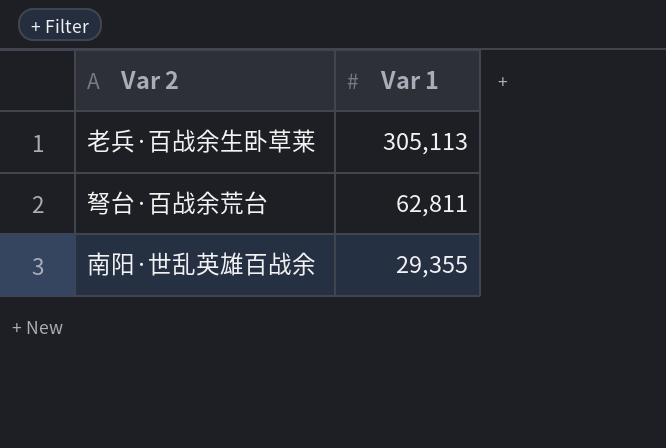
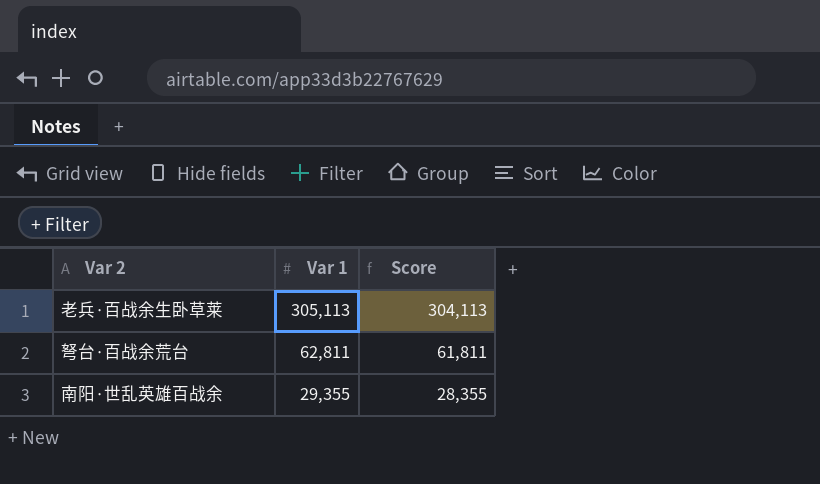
column Score | formula: none -> [Var 1] - 1000

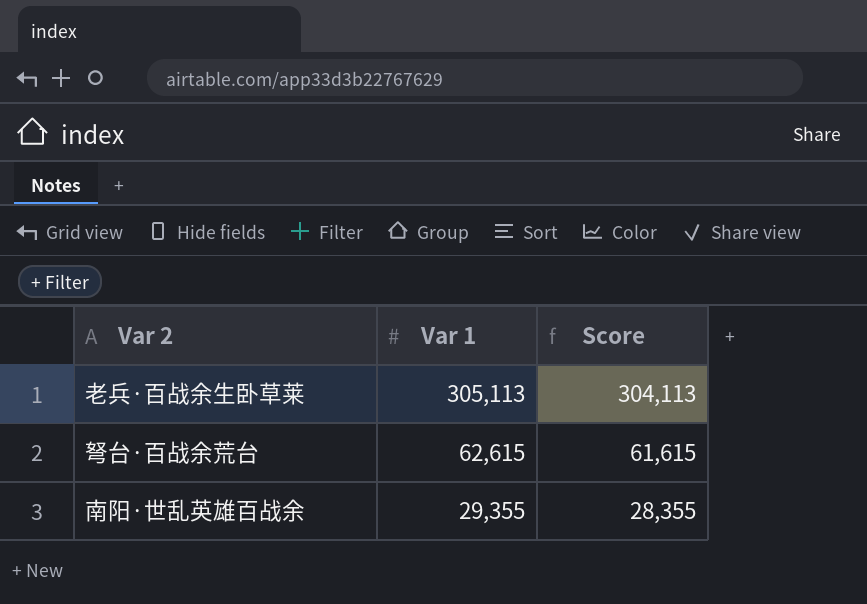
弩台·百战余荒台 | Var 1: 62,811 -> 62,615
弩台·百战余荒台 | Score: 61,811 -> 61,615

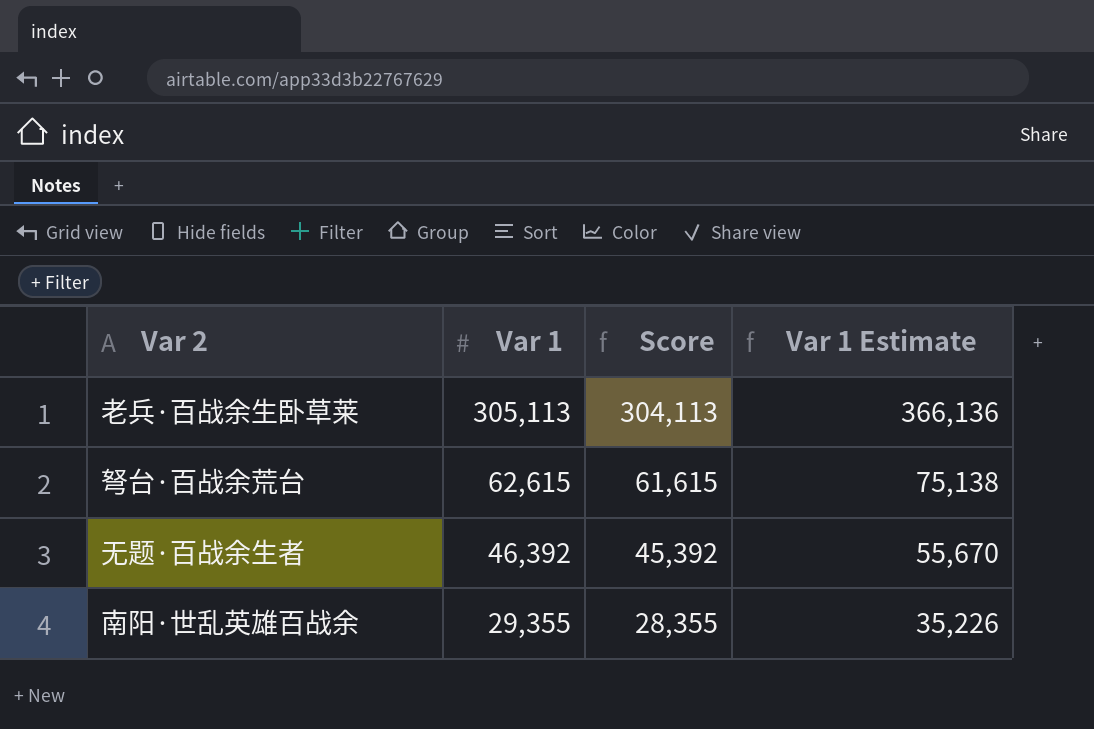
column Var 1 Estimate | formula: none -> [Var 1] * 1.2
row 无题·百战余生者: none -> 46,392 | 45,392 | 55,670

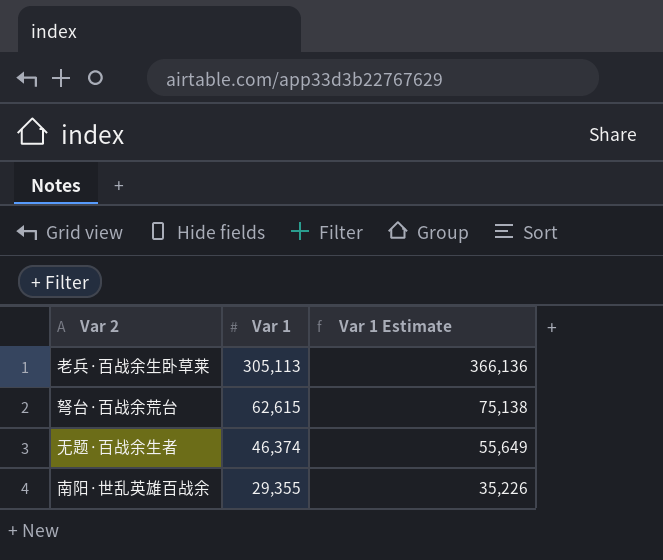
column Score | formula: [Var 1] - 1000 -> none
无题·百战余生者 | Var 1: 46,392 -> 46,374
无题·百战余生者 | Var 1 Estimate: 55,670 -> 55,649

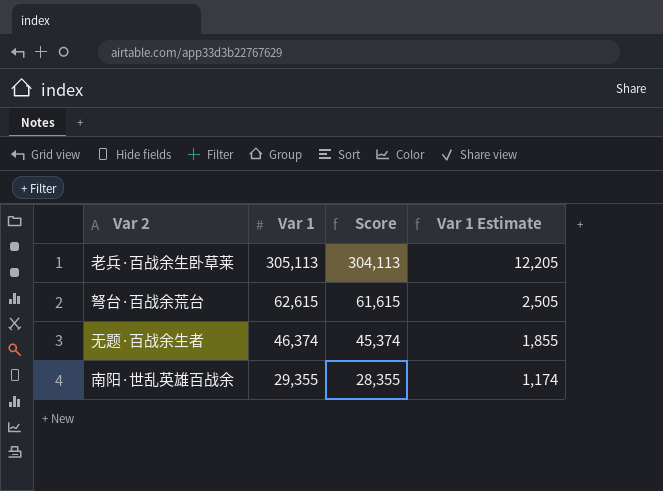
column Score | formula: none -> [Var 1] - 1000
column Var 1 Estimate | formula: [Var 1] * 1.2 -> [Var 1] * 0.04

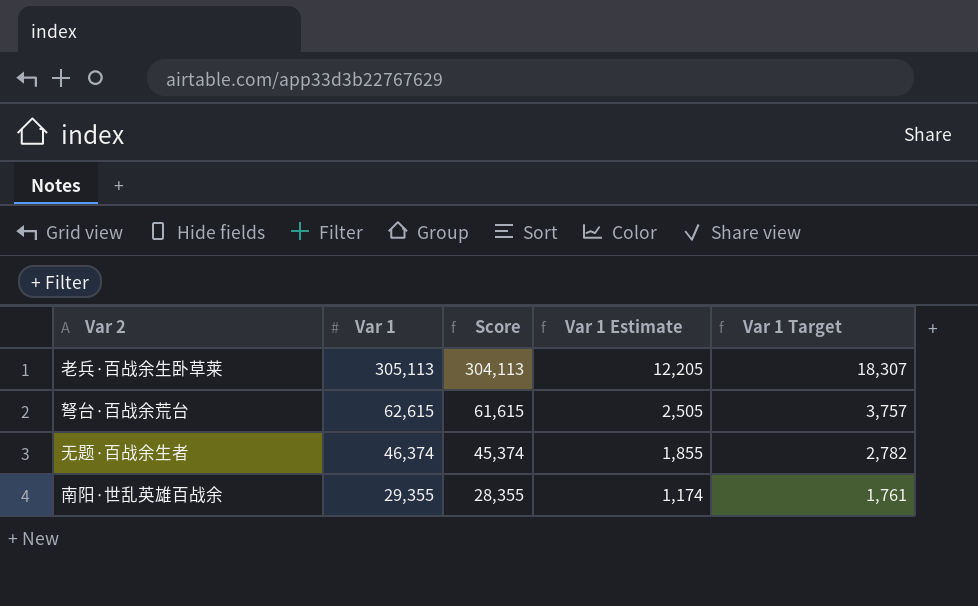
column Var 1 Target | formula: none -> [Var 1] * 0.06

